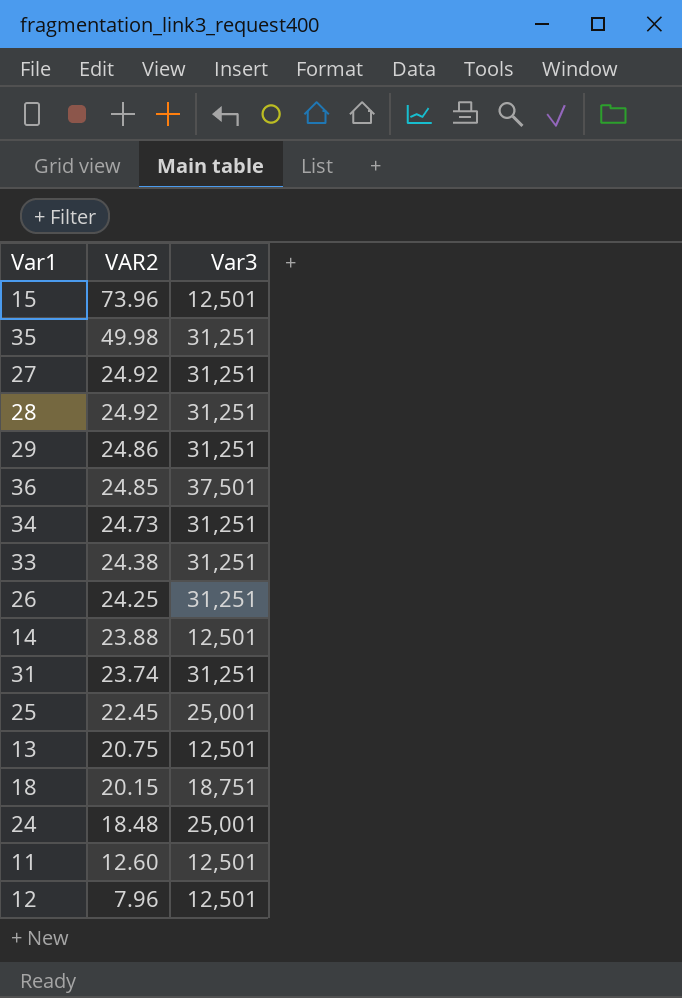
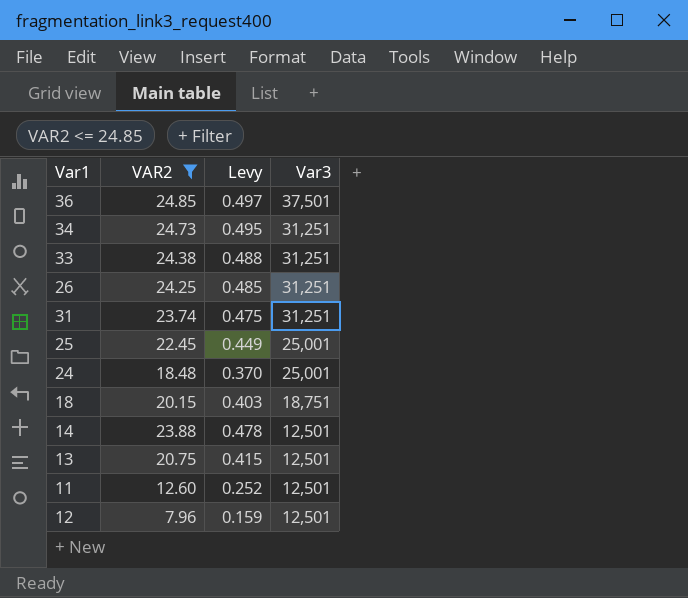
filter: none -> VAR2 <= 24.85
row order: VAR2 descending -> Var3 descending
column Levy | formula: none -> [VAR2] * 0.02

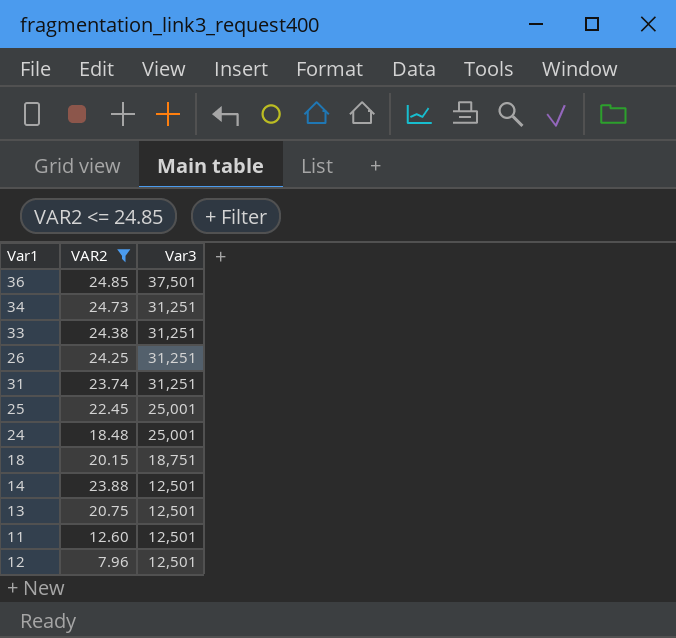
column Levy | formula: [VAR2] * 0.02 -> none

